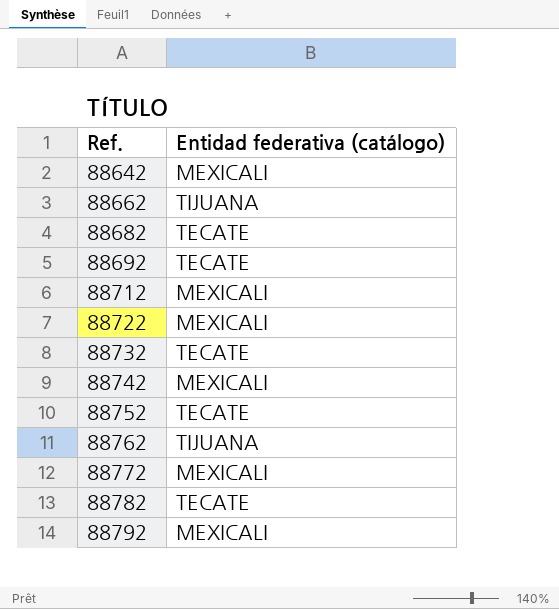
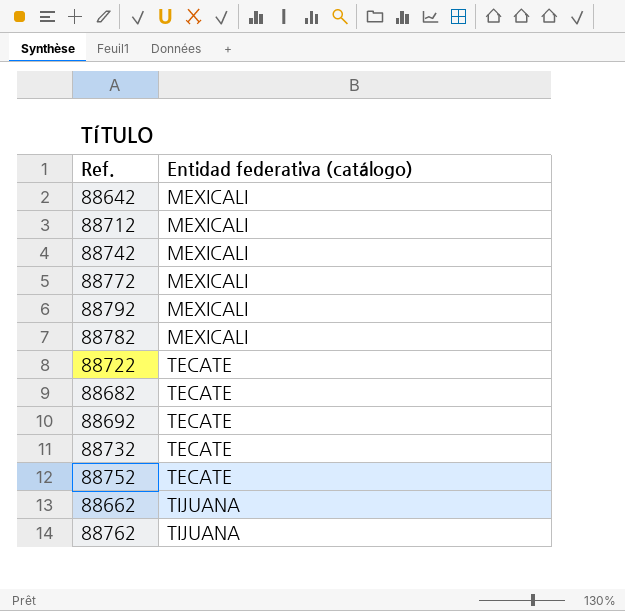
row order: Ref. ascending -> Entidad federativa (catálogo) ascending
88782 | Entidad federativa (catálogo): TECATE -> MEXICALI
88722 | Entidad federativa (catálogo): MEXICALI -> TECATE

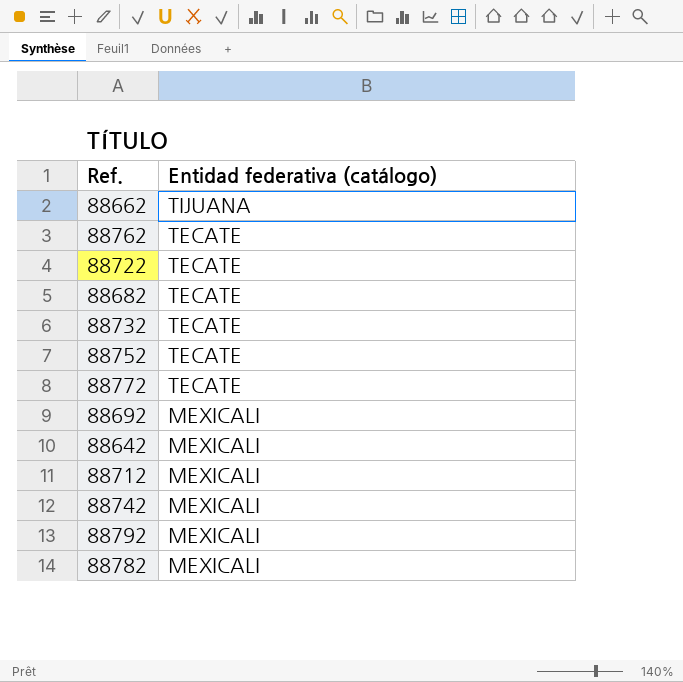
row order: Entidad federativa (catálogo) ascending -> Entidad federativa (catálogo) descending
88762 | Entidad federativa (catálogo): TIJUANA -> TECATE
88772 | Entidad federativa (catálogo): MEXICALI -> TECATE
88692 | Entidad federativa (catálogo): TECATE -> MEXICALI

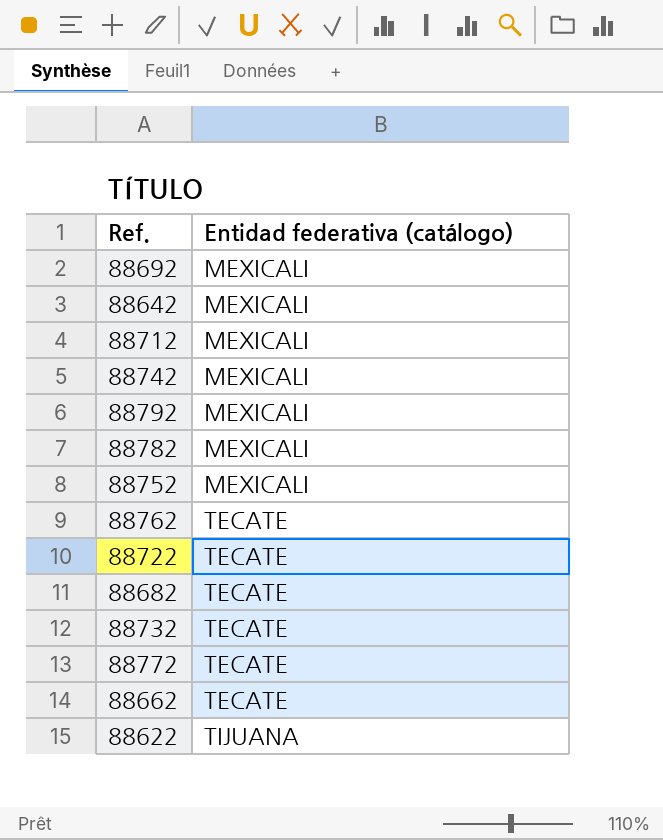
row order: Entidad federativa (catálogo) descending -> Entidad federativa (catálogo) ascending
88752 | Entidad federativa (catálogo): TECATE -> MEXICALI
88662 | Entidad federativa (catálogo): TIJUANA -> TECATE
row 88622: none -> TIJUANA

